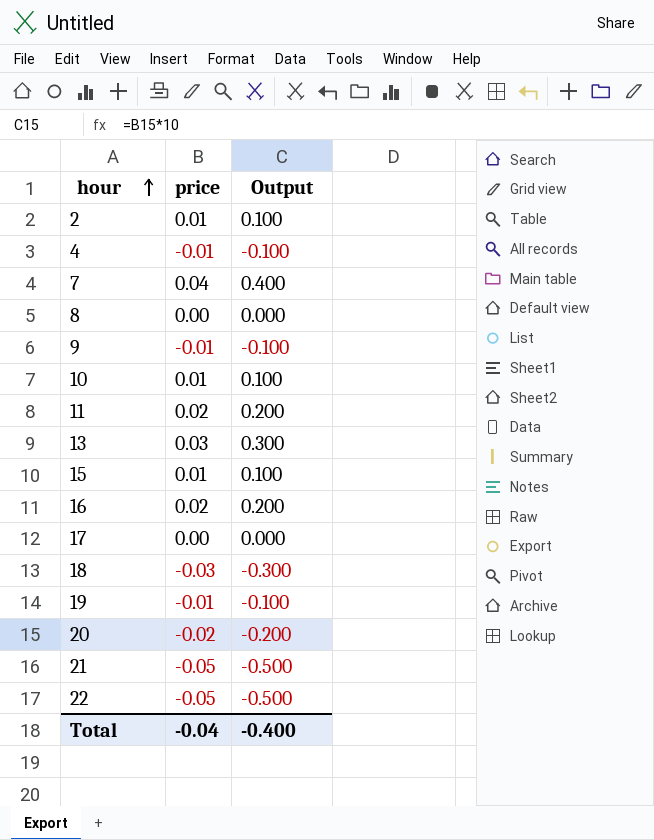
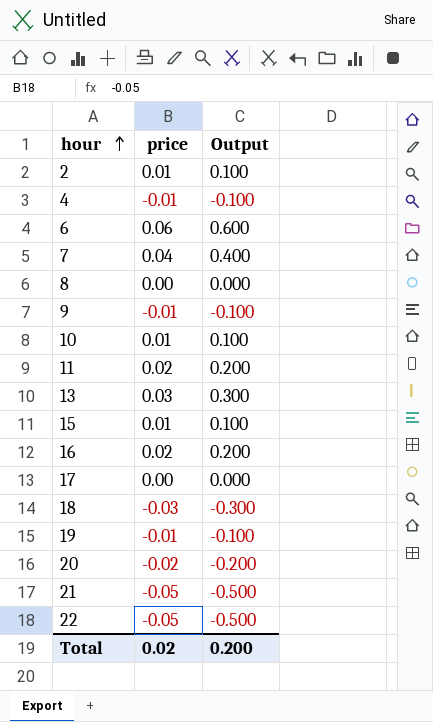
row 6: none -> 0.06 | 0.600
Total | price: -0.04 -> 0.02
Total | Output: -0.400 -> 0.200

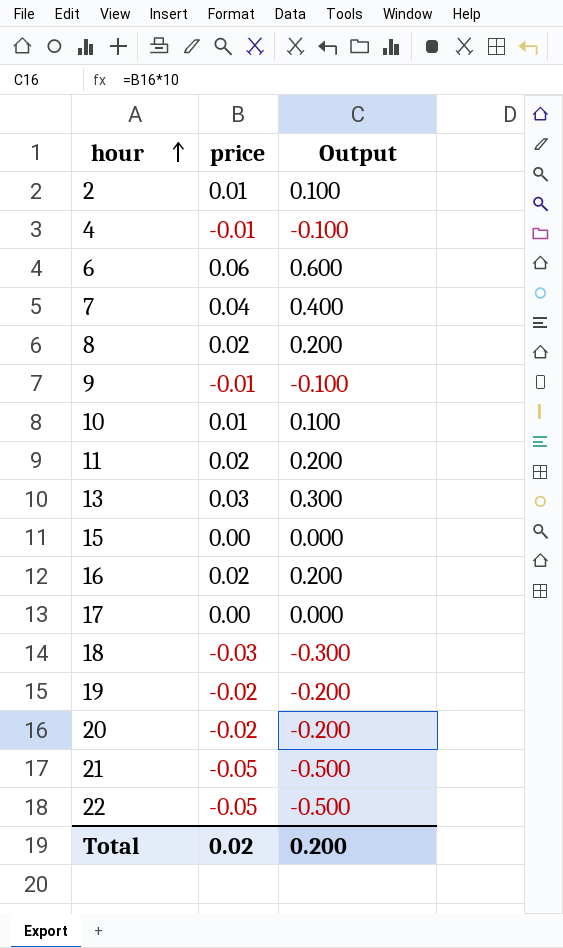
8 | price: 0.00 -> 0.02
8 | Output: 0.000 -> 0.200
15 | price: 0.01 -> 0.00
15 | Output: 0.100 -> 0.000
19 | price: -0.01 -> -0.02
19 | Output: -0.100 -> -0.200

